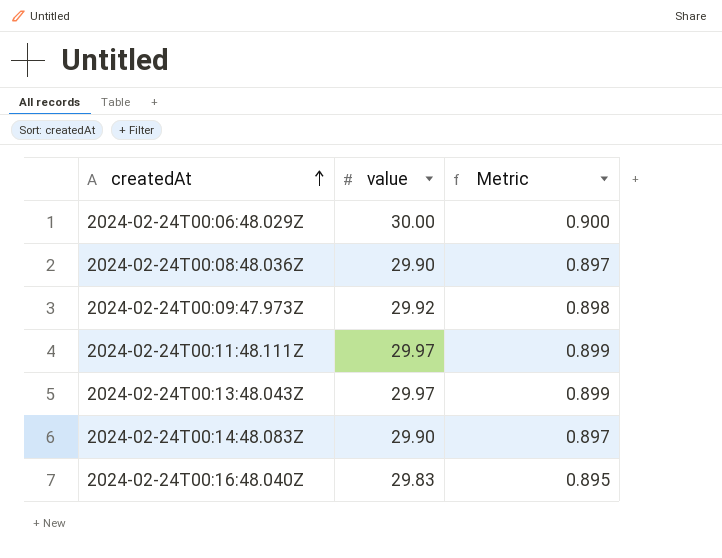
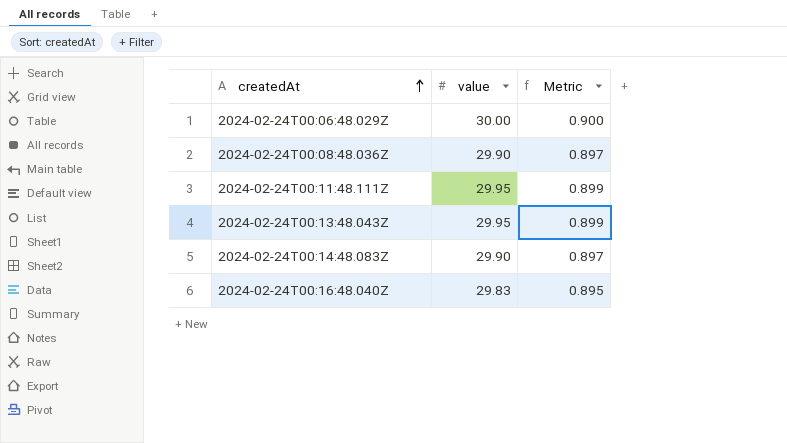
row 2024-02-24T00:09:47.973Z: 29.92 | 0.898 -> none
2024-02-24T00:11:48.111Z | value: 29.97 -> 29.95
2024-02-24T00:13:48.043Z | value: 29.97 -> 29.95

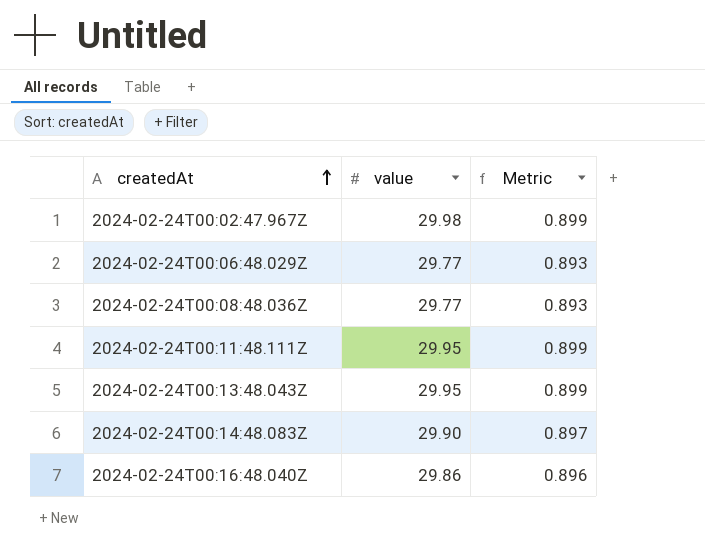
row 2024-02-24T00:02:47.967Z: none -> 29.98 | 0.899
2024-02-24T00:06:48.029Z | value: 30.00 -> 29.77
2024-02-24T00:06:48.029Z | Metric: 0.900 -> 0.893
2024-02-24T00:08:48.036Z | value: 29.90 -> 29.77
2024-02-24T00:08:48.036Z | Metric: 0.897 -> 0.893
2024-02-24T00:16:48.040Z | value: 29.83 -> 29.86
2024-02-24T00:16:48.040Z | Metric: 0.895 -> 0.896

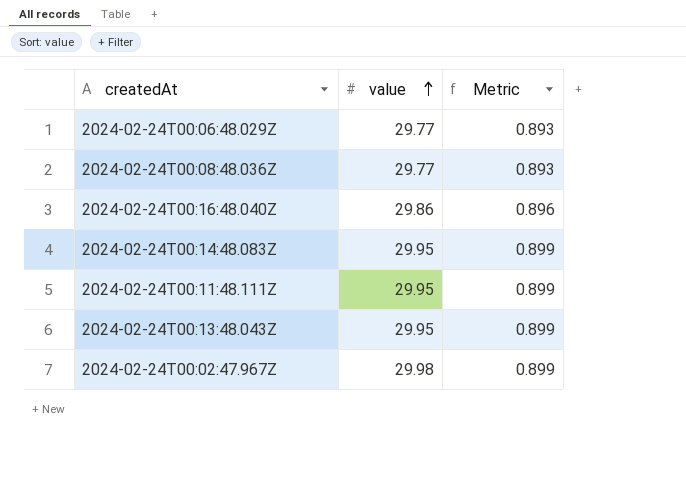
row order: createdAt ascending -> value ascending
2024-02-24T00:14:48.083Z | value: 29.90 -> 29.95
2024-02-24T00:14:48.083Z | Metric: 0.897 -> 0.899

